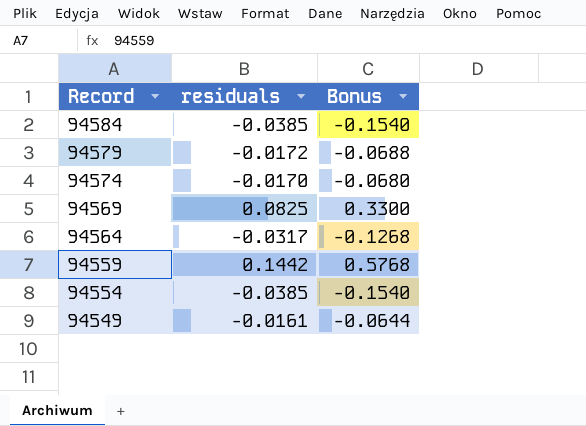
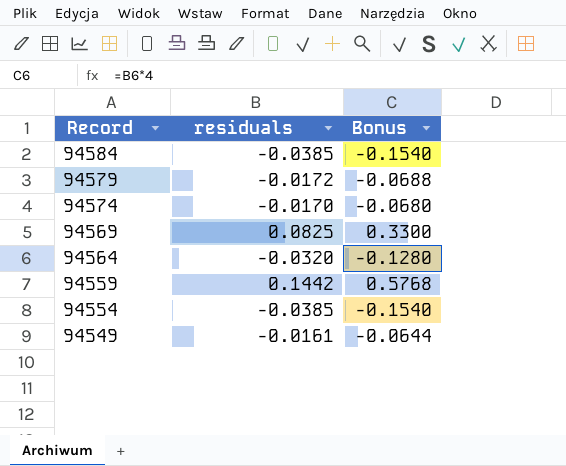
94564 | residuals: -0.0317 -> -0.0320
94564 | Bonus: -0.1268 -> -0.1280

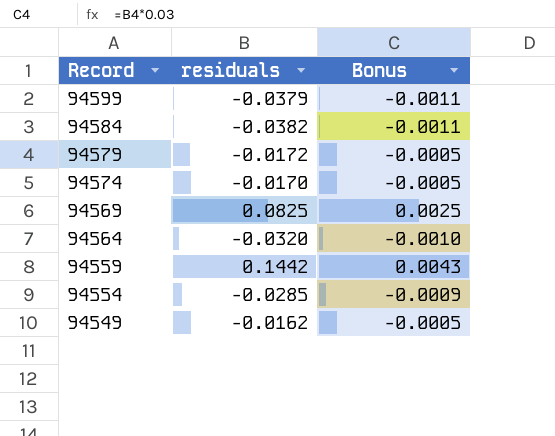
column Bonus | formula: [residuals] * 4 -> [residuals] * 0.03
row 94599: none -> -0.0379 | -0.0011
94584 | residuals: -0.0385 -> -0.0382
94554 | residuals: -0.0385 -> -0.0285
94549 | residuals: -0.0161 -> -0.0162

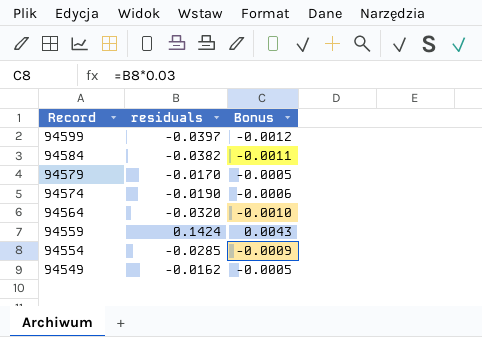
row 94569: 0.0825 | 0.0025 -> none
94599 | residuals: -0.0379 -> -0.0397
94599 | Bonus: -0.0011 -> -0.0012
94579 | residuals: -0.0172 -> -0.0170
94574 | residuals: -0.0170 -> -0.0190
94574 | Bonus: -0.0005 -> -0.0006
94559 | residuals: 0.1442 -> 0.1424

